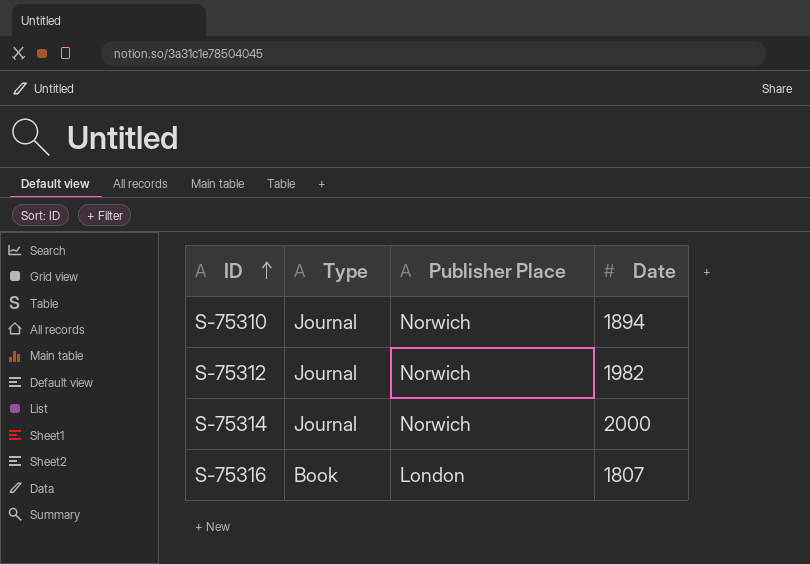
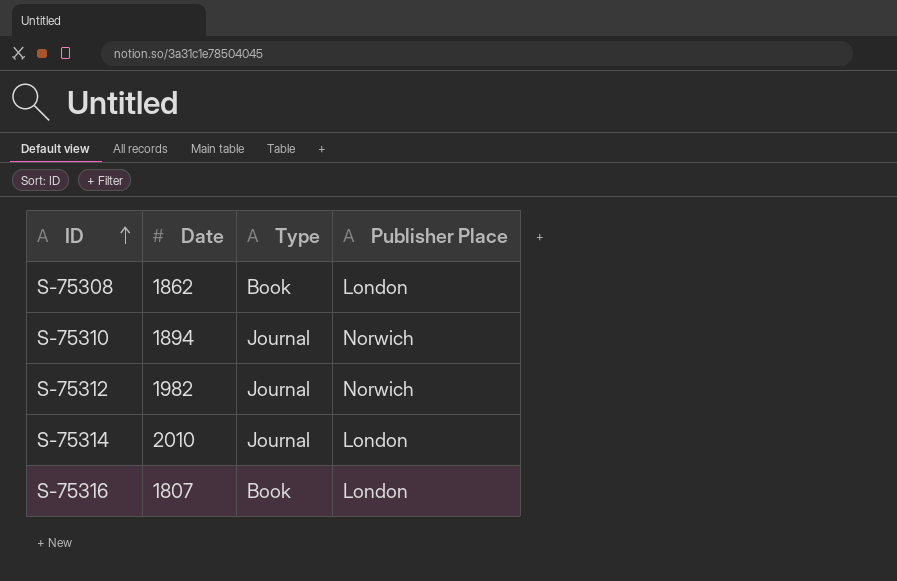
column Date | position: 4 -> 2
row S-75308: none -> 1862 | Book | London
S-75314 | Date: 2000 -> 2010
S-75314 | Publisher Place: Norwich -> London

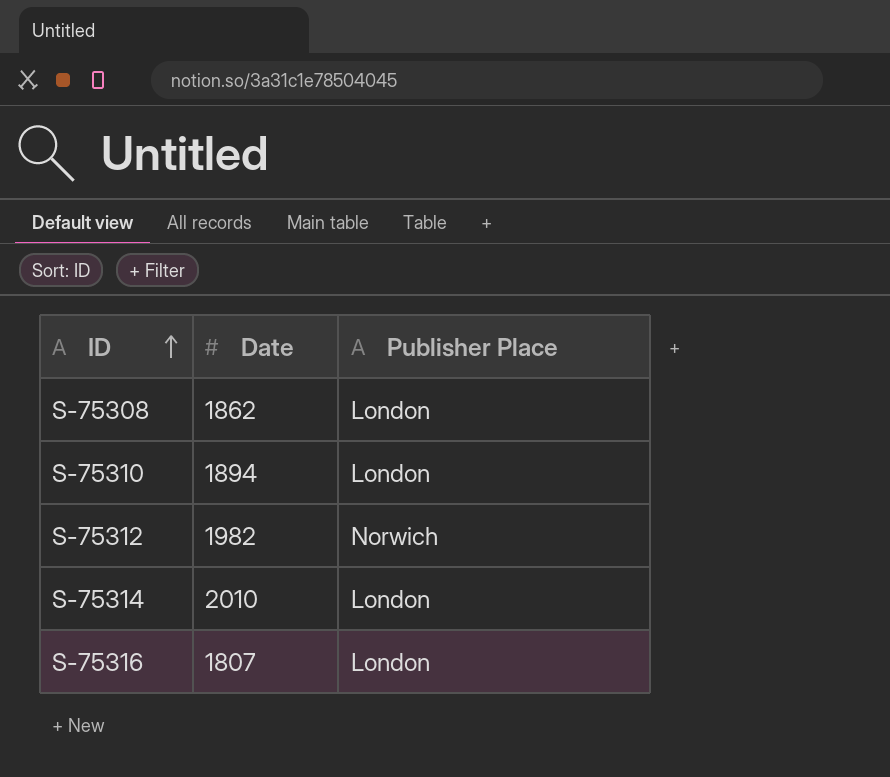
column Type | position: 3 -> none
S-75310 | Publisher Place: Norwich -> London

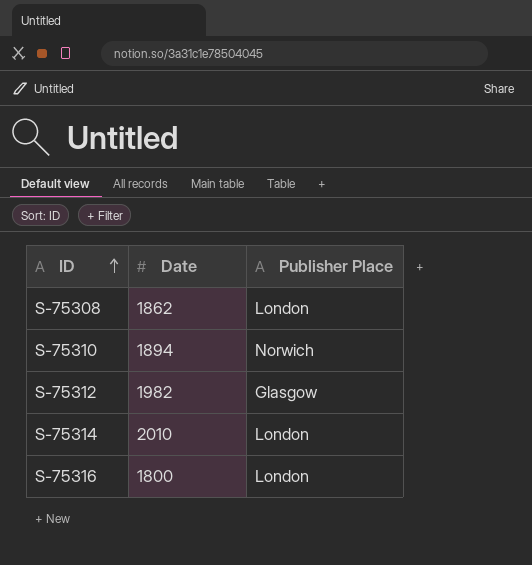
S-75310 | Publisher Place: London -> Norwich
S-75312 | Publisher Place: Norwich -> Glasgow
S-75316 | Date: 1807 -> 1800

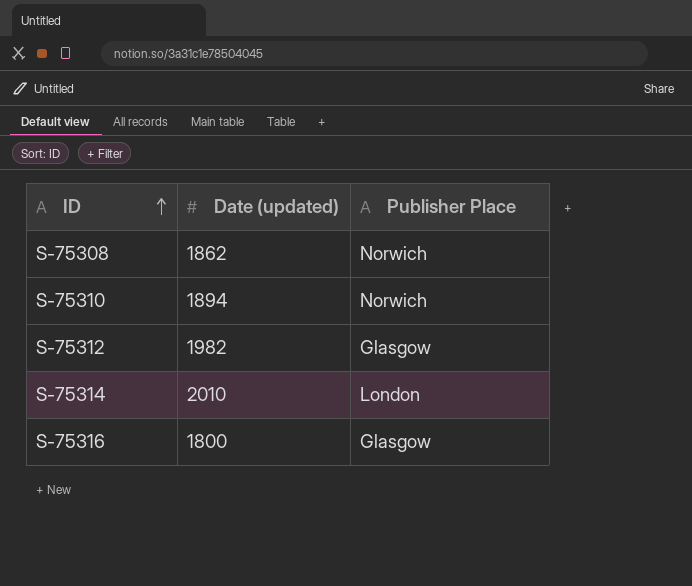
column name: Date -> Date (updated)
S-75308 | Publisher Place: London -> Norwich
S-75316 | Publisher Place: London -> Glasgow

